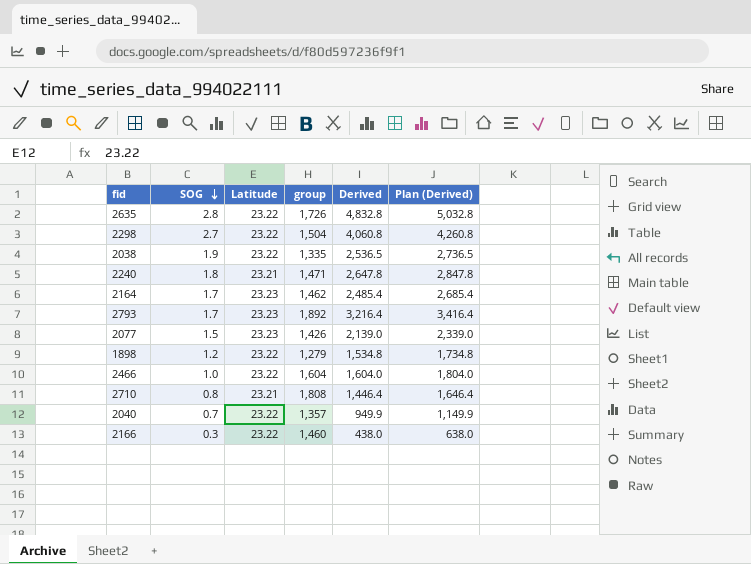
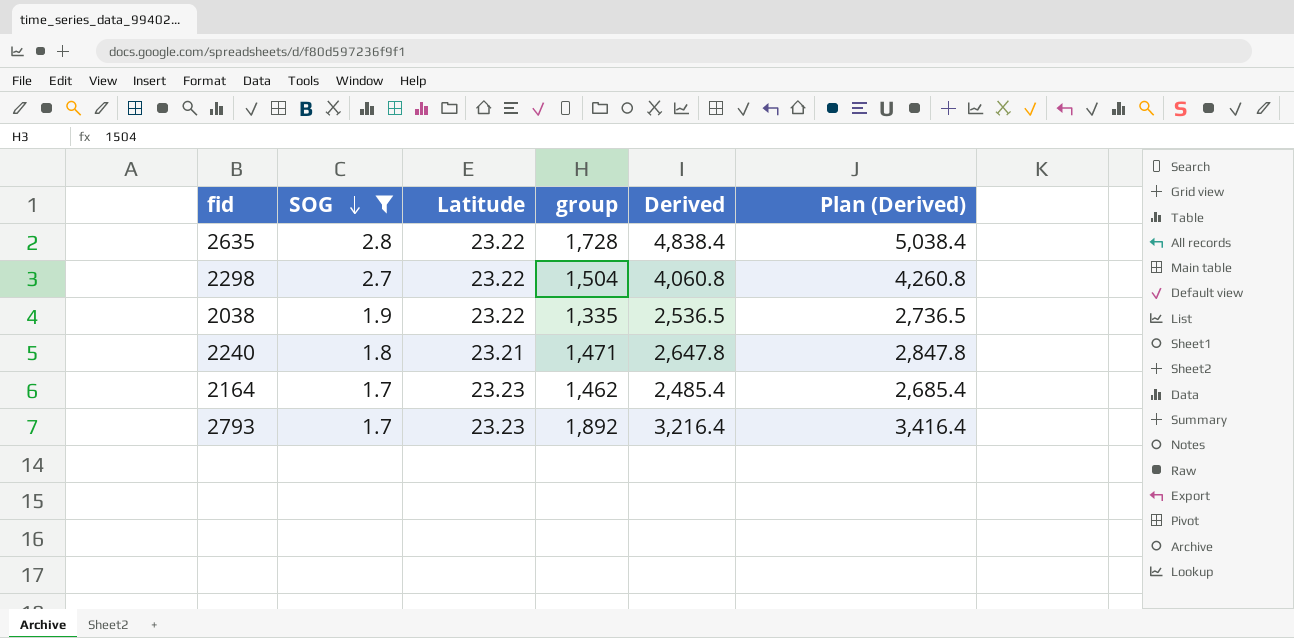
filter: none -> SOG >= 1.7
2635 | group: 1,726 -> 1,728
2635 | Derived: 4,832.8 -> 4,838.4
2635 | Plan (Derived): 5,032.8 -> 5,038.4

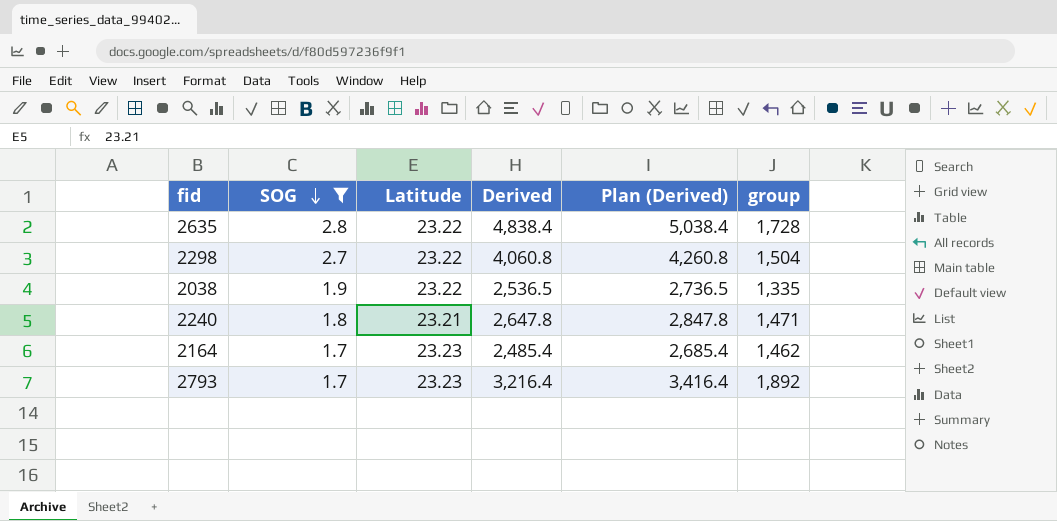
column group | position: 4 -> 6

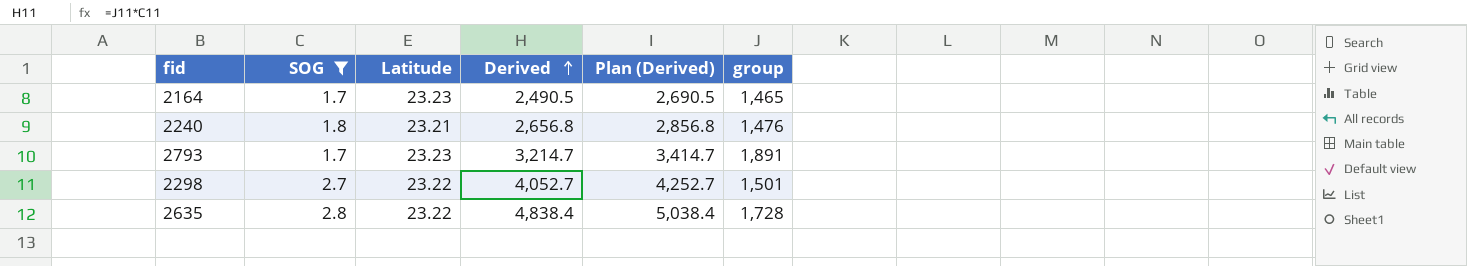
row order: SOG descending -> Derived ascending
row 2038: 1.9 | 23.22 | 2,536.5 | 2,736.5 | 1,335 -> none
2164 | Derived: 2,485.4 -> 2,490.5
2164 | Plan (Derived): 2,685.4 -> 2,690.5
2164 | group: 1,462 -> 1,465
2240 | Derived: 2,647.8 -> 2,656.8
2240 | Plan (Derived): 2,847.8 -> 2,856.8
2240 | group: 1,471 -> 1,476
2793 | Derived: 3,216.4 -> 3,214.7
2793 | Plan (Derived): 3,416.4 -> 3,414.7
2793 | group: 1,892 -> 1,891
2298 | Derived: 4,060.8 -> 4,052.7
2298 | Plan (Derived): 4,260.8 -> 4,252.7
2298 | group: 1,504 -> 1,501

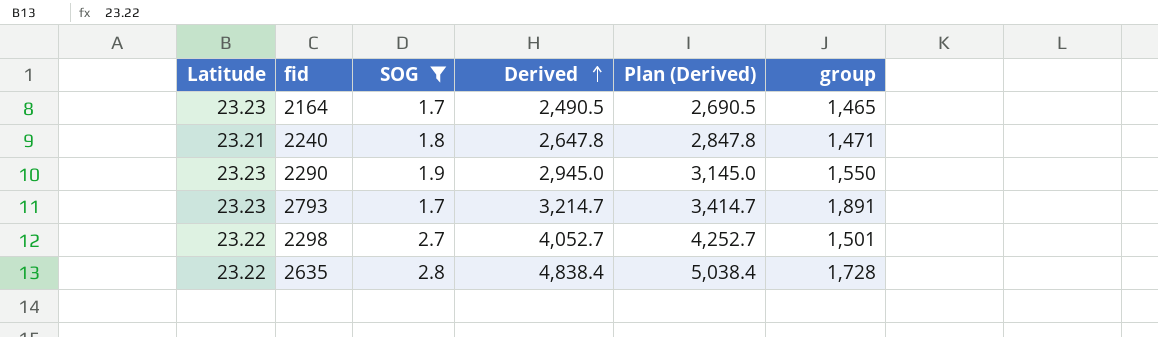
column Latitude | position: 3 -> 1
2240 | Derived: 2,656.8 -> 2,647.8
2240 | Plan (Derived): 2,856.8 -> 2,847.8
2240 | group: 1,476 -> 1,471
row 2290: none -> 23.23 | 1.9 | 2,945.0 | 3,145.0 | 1,550

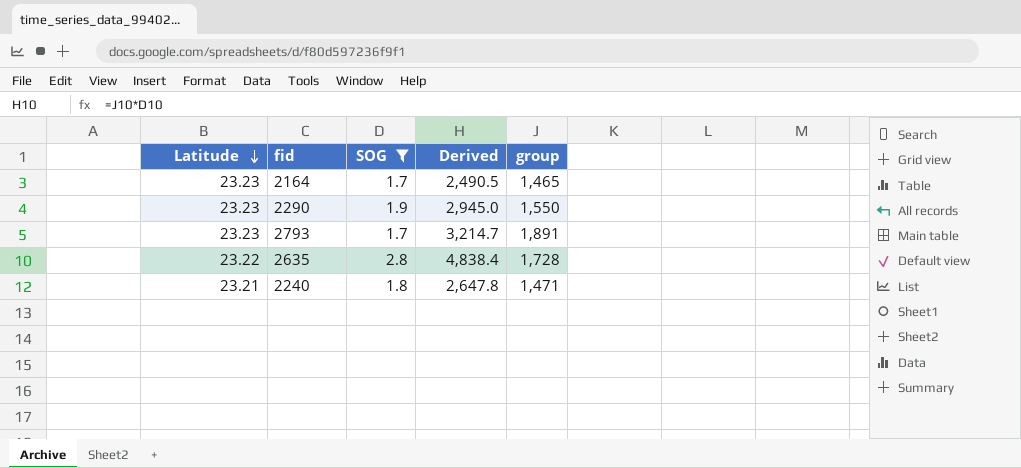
row order: Derived ascending -> Latitude descending
column Plan (Derived) | formula: [Derived] + 200 -> none
row 2298: 23.22 | 2.7 | 4,052.7 | 4,252.7 | 1,501 -> none

